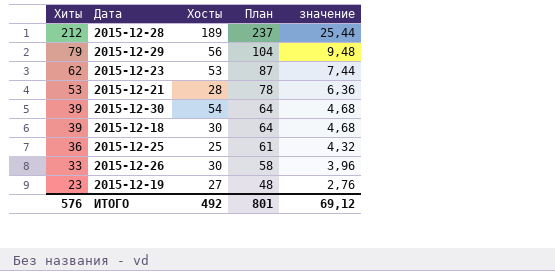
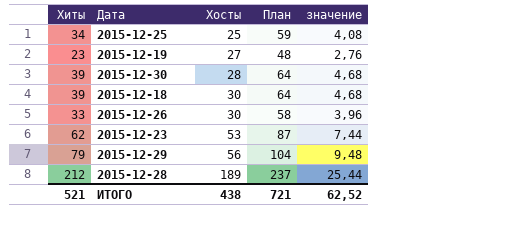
row order: Хиты descending -> Хосты ascending
row 2015-12-21: 53 | 28 | 78 | 6,36 -> none
2015-12-25 | Хиты: 36 -> 34
2015-12-25 | План: 61 -> 59
2015-12-25 | значение: 4,32 -> 4,08
2015-12-30 | Хосты: 54 -> 28
ИТОГО | Хиты: 576 -> 521
ИТОГО | Хосты: 492 -> 438
ИТОГО | План: 801 -> 721
ИТОГО | значение: 69,12 -> 62,52

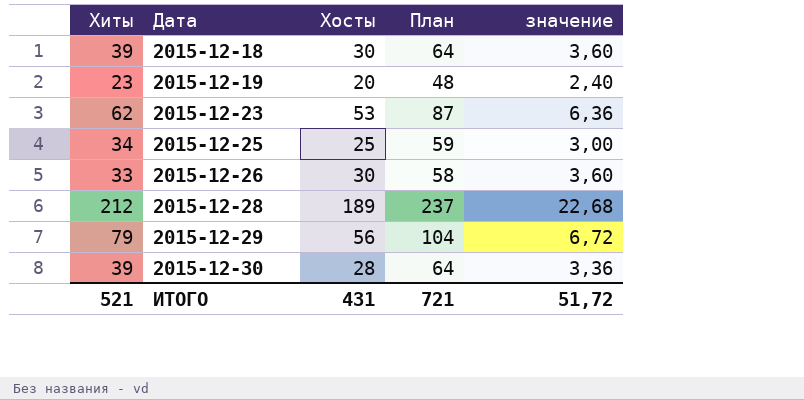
row order: Хосты ascending -> Дата ascending
column значение | formula: [Хиты] * 0,12 -> [Хосты] * 0,12
2015-12-19 | Хосты: 27 -> 20
ИТОГО | Хосты: 438 -> 431
ИТОГО | значение: 62,52 -> 51,72

